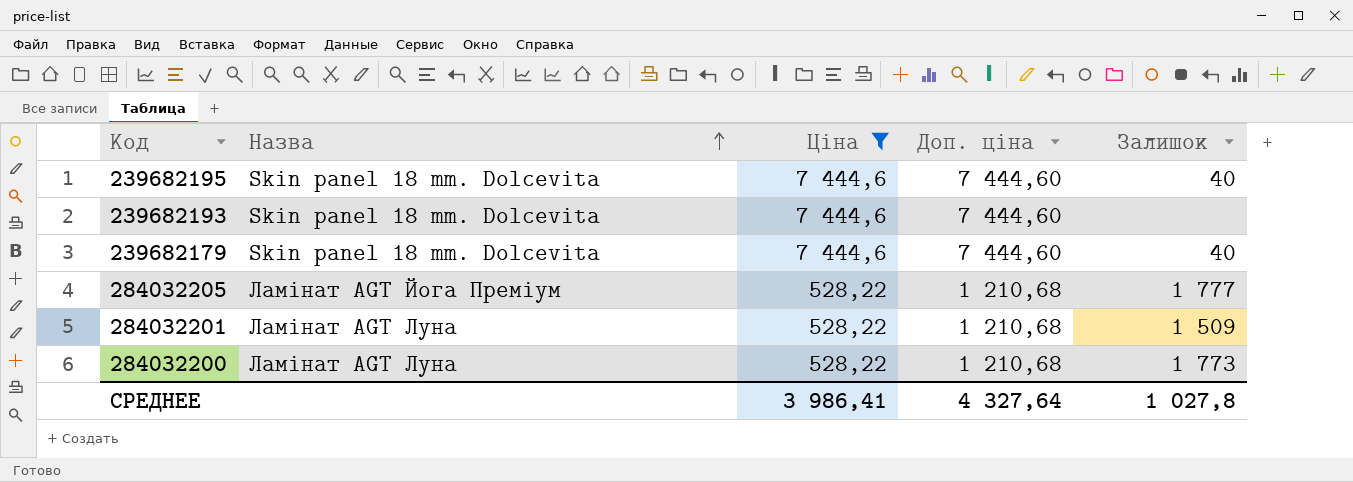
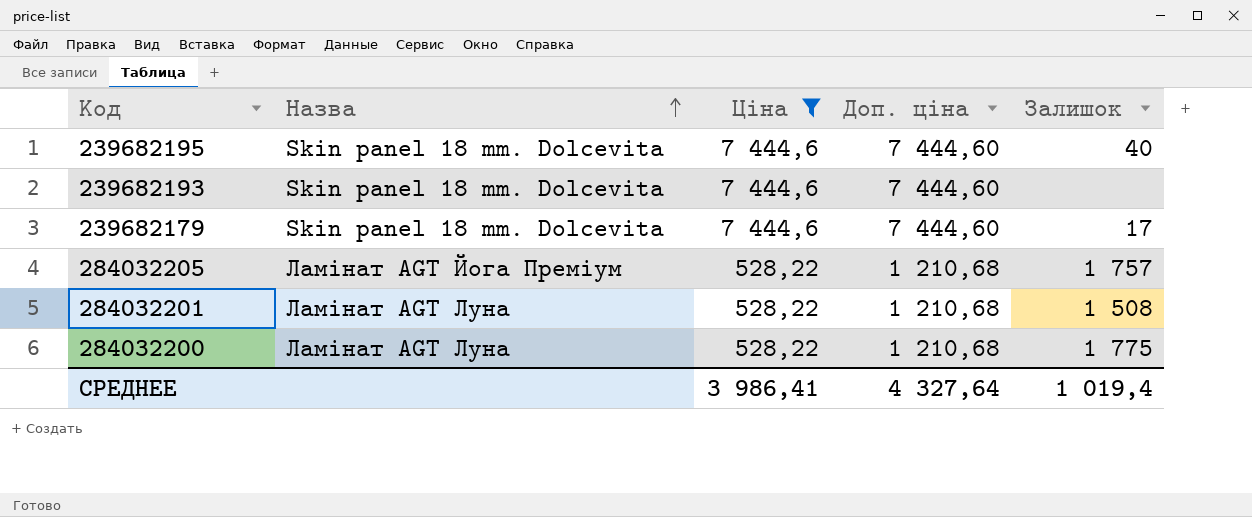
239682179 | Залишок: 40 -> 17
284032205 | Залишок: 1 777 -> 1 757
284032201 | Залишок: 1 509 -> 1 508
284032200 | Залишок: 1 773 -> 1 775
СРЕДНЕЕ | Залишок: 1 027,8 -> 1 019,4

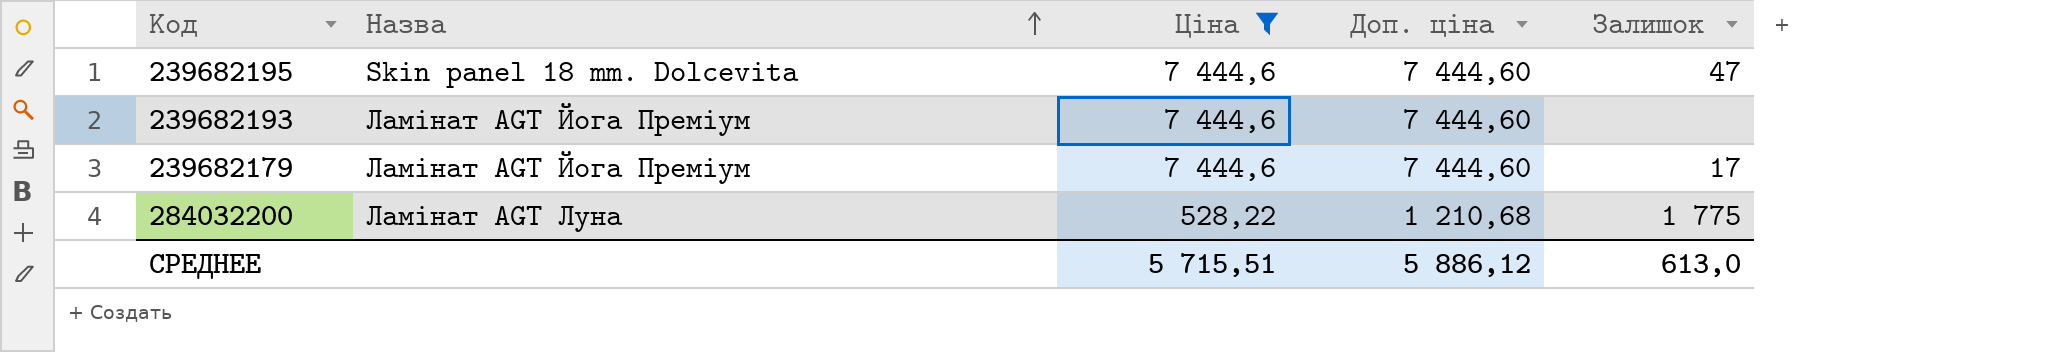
row 284032205: Ламінат AGT Йога Преміум | 528,22 | 1 210,68 | 1 757 -> none
row 284032201: Ламінат AGT Луна | 528,22 | 1 210,68 | 1 508 -> none
239682195 | Залишок: 40 -> 47
239682193 | Назва: Skin panel 18 mm. Dolcevita -> Ламінат AGT Йога Преміум
239682179 | Назва: Skin panel 18 mm. Dolcevita -> Ламінат AGT Йога Преміум
СРЕДНЕЕ | Ціна: 3 986,41 -> 5 715,51
СРЕДНЕЕ | Доп. ціна: 4 327,64 -> 5 886,12
СРЕДНЕЕ | Залишок: 1 019,4 -> 613,0

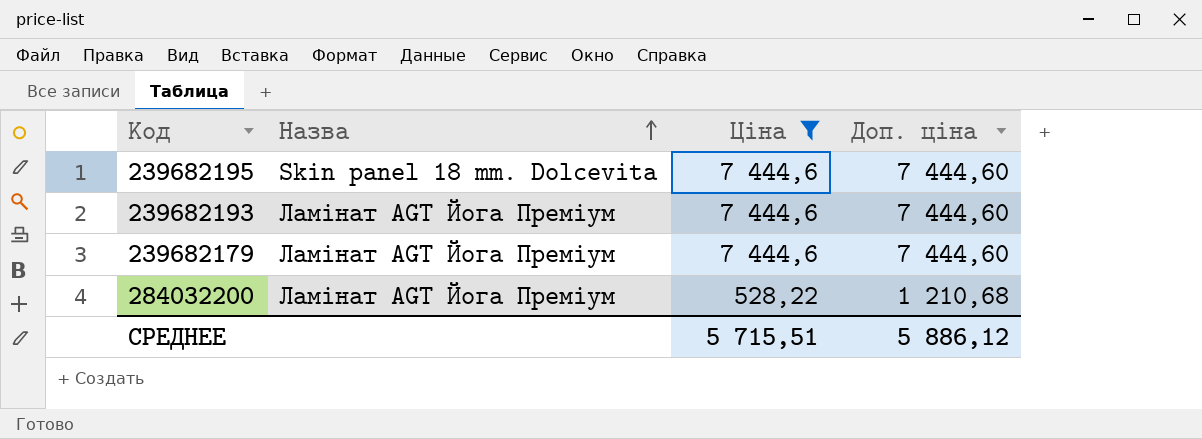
column Залишок | position: 5 -> none
284032200 | Назва: Ламінат AGT Луна -> Ламінат AGT Йога Преміум

